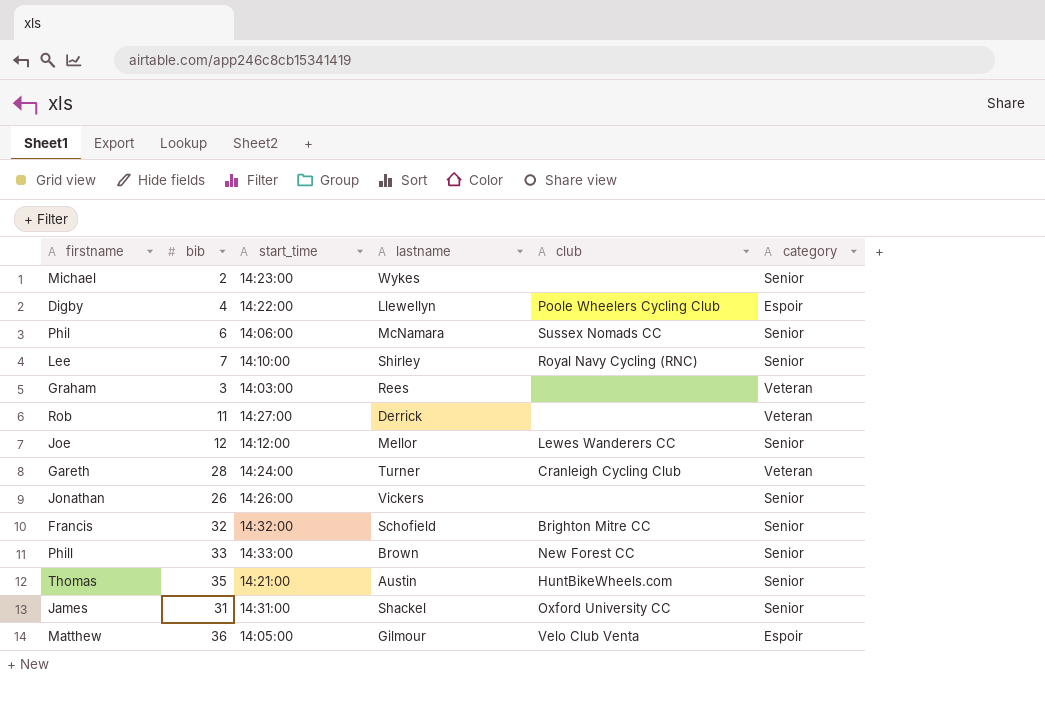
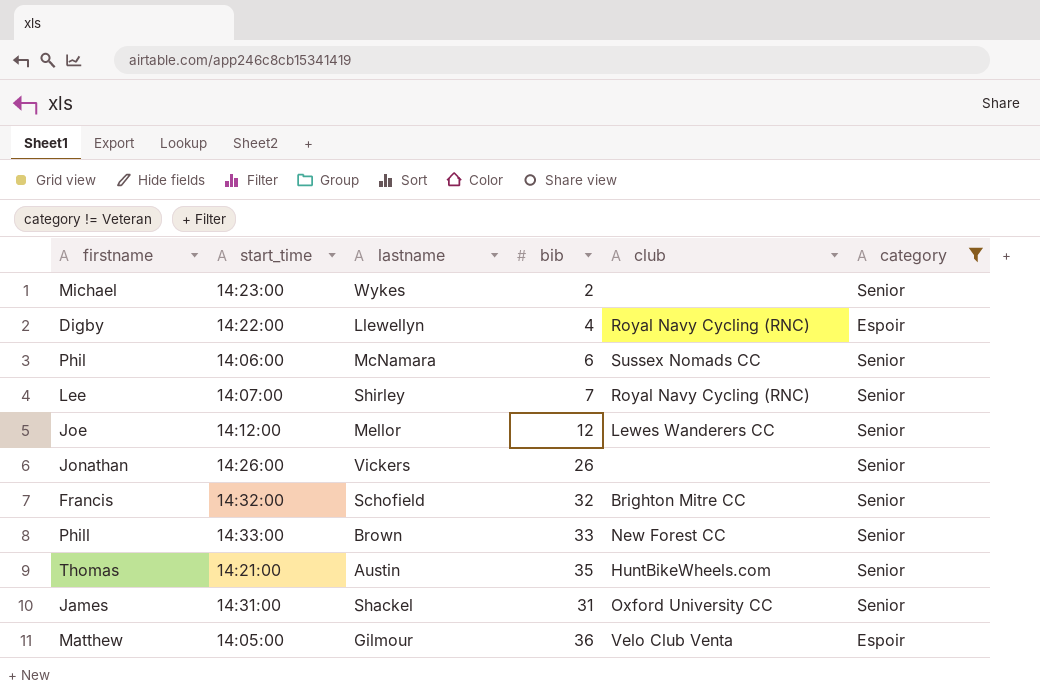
filter: none -> category != Veteran
column bib | position: 2 -> 4
Digby | club: Poole Wheelers Cycling Club -> Royal Navy Cycling (RNC)
Lee | start_time: 14:10:00 -> 14:07:00

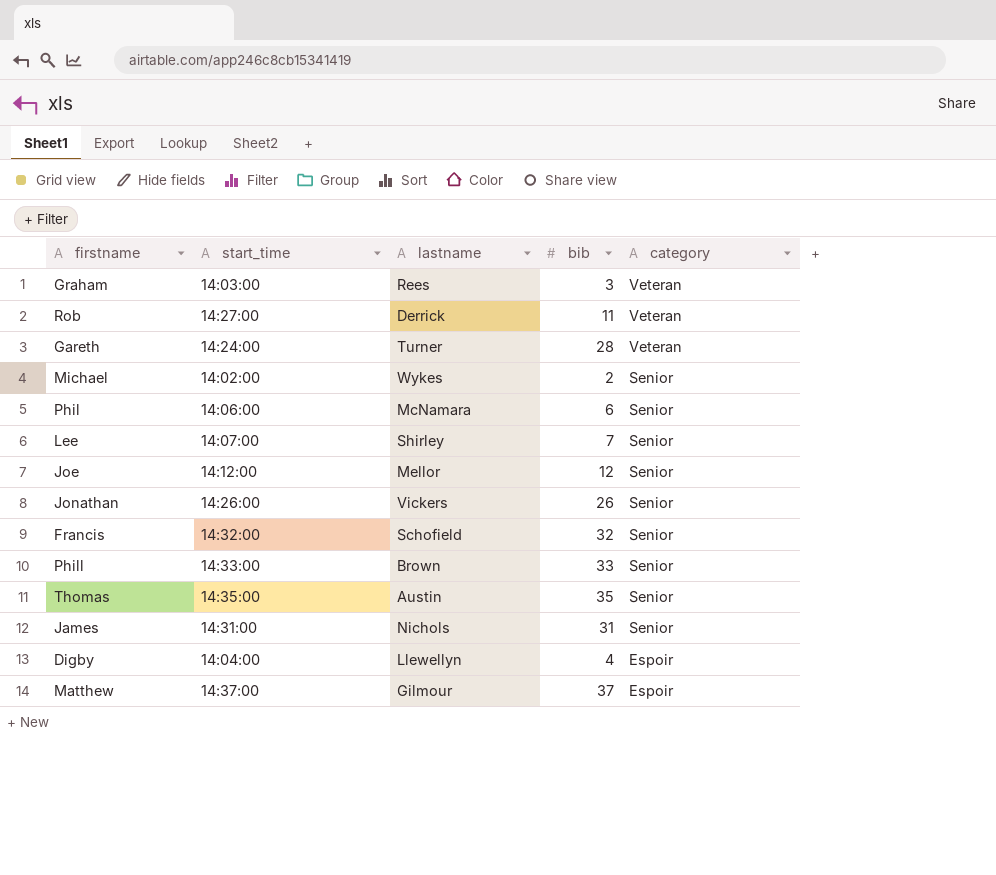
filter: category != Veteran -> none
row order: none -> category descending
column club | position: 5 -> none
Michael | start_time: 14:23:00 -> 14:02:00
Thomas | start_time: 14:21:00 -> 14:35:00
James | lastname: Shackel -> Nichols
Digby | start_time: 14:22:00 -> 14:04:00
Matthew | start_time: 14:05:00 -> 14:37:00
Matthew | bib: 36 -> 37

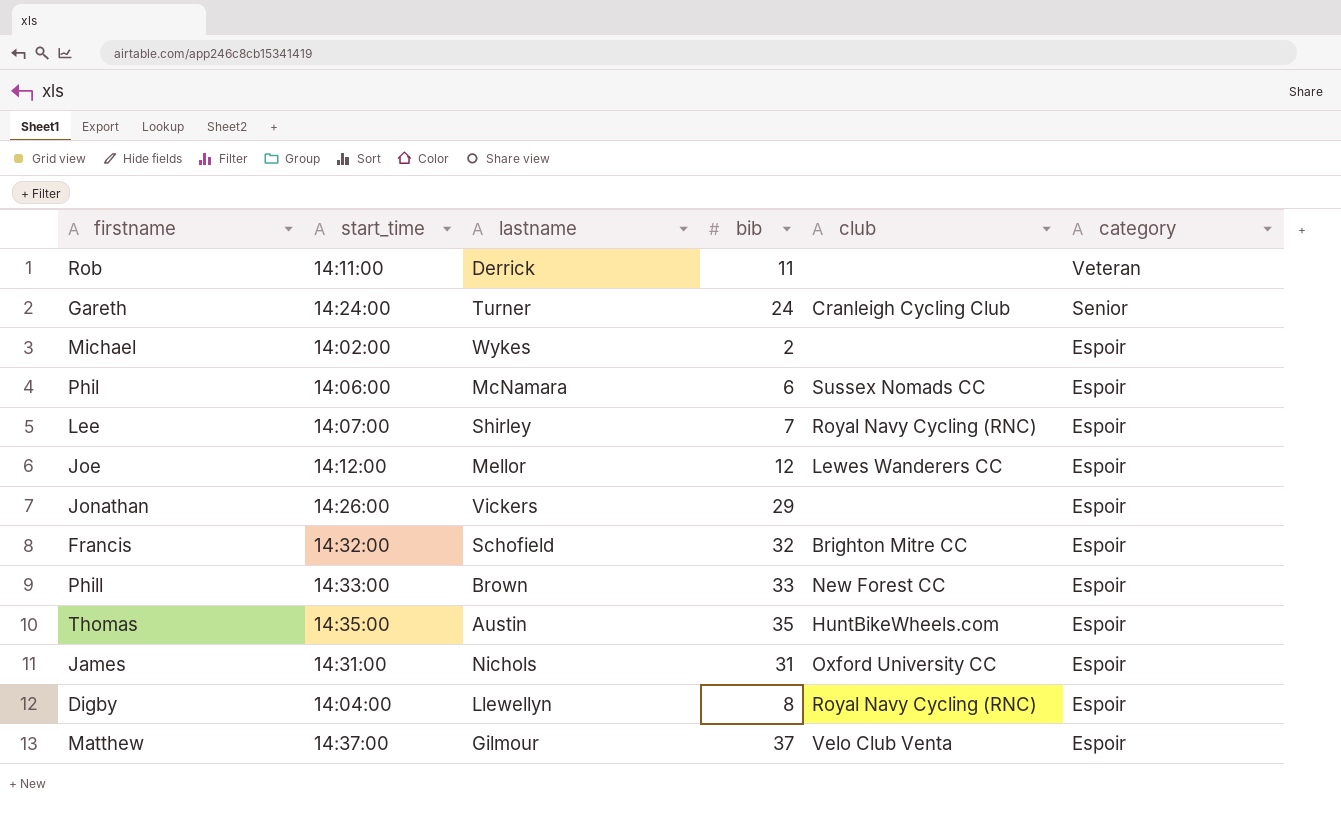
column club | position: none -> 5
row Graham: 14:03:00 | Rees | 3 | Veteran -> none
Rob | start_time: 14:27:00 -> 14:11:00
Gareth | bib: 28 -> 24
Gareth | category: Veteran -> Senior
Michael | category: Senior -> Espoir
Phil | category: Senior -> Espoir
Lee | category: Senior -> Espoir
Joe | category: Senior -> Espoir
Jonathan | bib: 26 -> 29
Jonathan | category: Senior -> Espoir
Francis | category: Senior -> Espoir
Phill | category: Senior -> Espoir
Thomas | category: Senior -> Espoir
James | category: Senior -> Espoir
Digby | bib: 4 -> 8

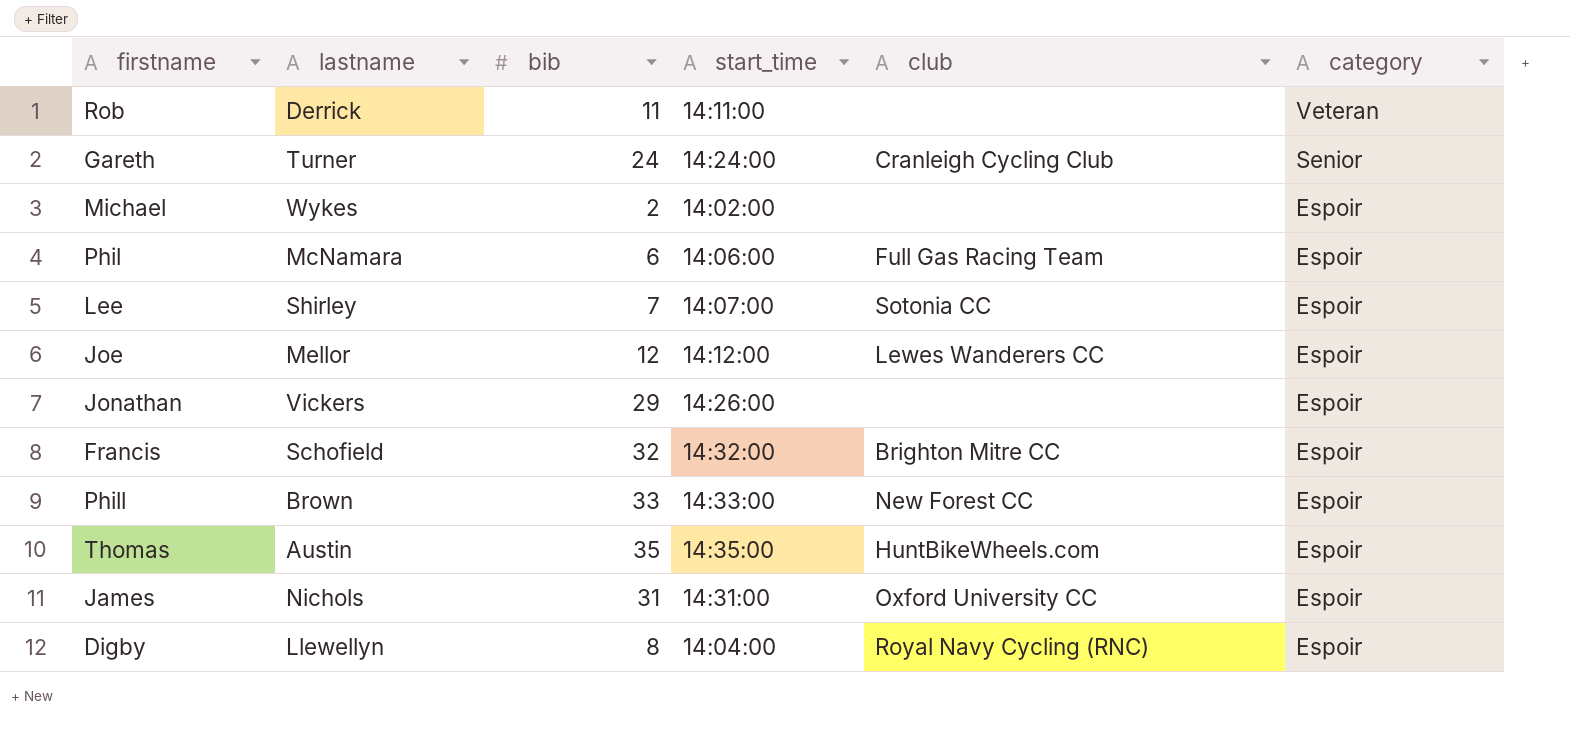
column start_time | position: 2 -> 4
row Matthew: 14:37:00 | Gilmour | 37 | Velo Club Venta | Espoir -> none
Phil | club: Sussex Nomads CC -> Full Gas Racing Team
Lee | club: Royal Navy Cycling (RNC) -> Sotonia CC

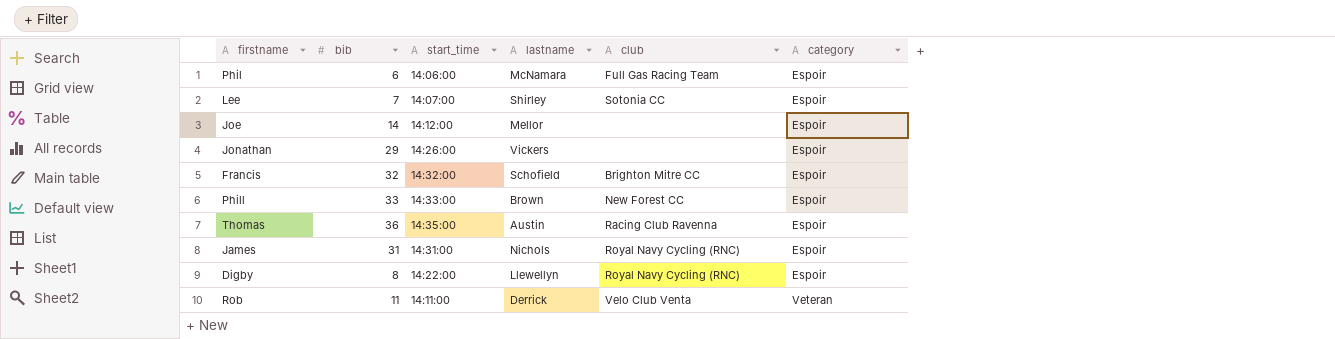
row order: category descending -> category ascending
column lastname | position: 2 -> 4
row Gareth: Turner | 24 | 14:24:00 | Cranleigh Cycling Club | Senior -> none
row Michael: Wykes | 2 | 14:02:00 | none | Espoir -> none
Joe | bib: 12 -> 14
Joe | club: Lewes Wanderers CC -> none
Thomas | bib: 35 -> 36
Thomas | club: HuntBikeWheels.com -> Racing Club Ravenna
James | club: Oxford University CC -> Royal Navy Cycling (RNC)
Digby | start_time: 14:04:00 -> 14:22:00
Rob | club: none -> Velo Club Venta

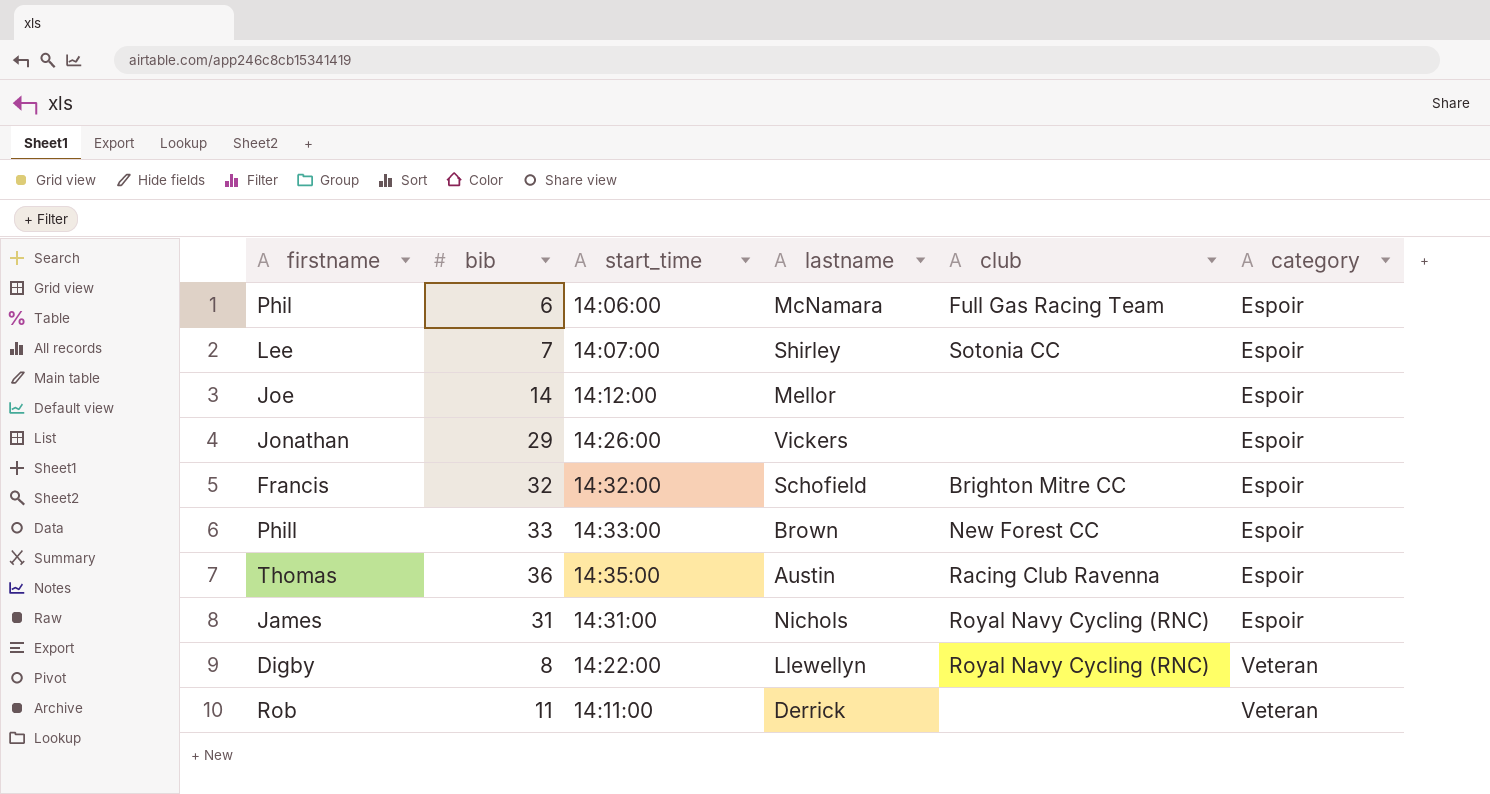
Digby | category: Espoir -> Veteran
Rob | club: Velo Club Venta -> none

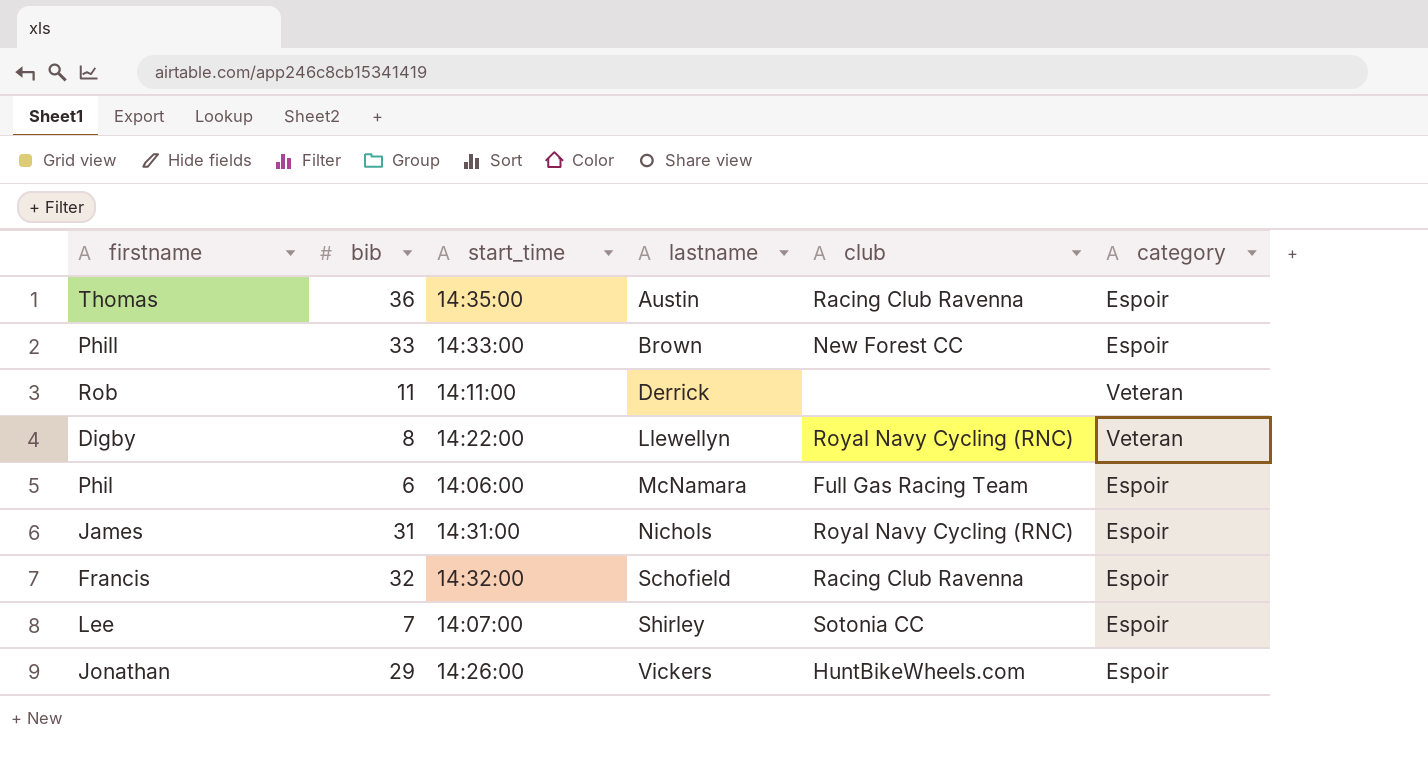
row order: category ascending -> lastname ascending
row Joe: 14 | 14:12:00 | Mellor | none | Espoir -> none
Francis | club: Brighton Mitre CC -> Racing Club Ravenna
Jonathan | club: none -> HuntBikeWheels.com

